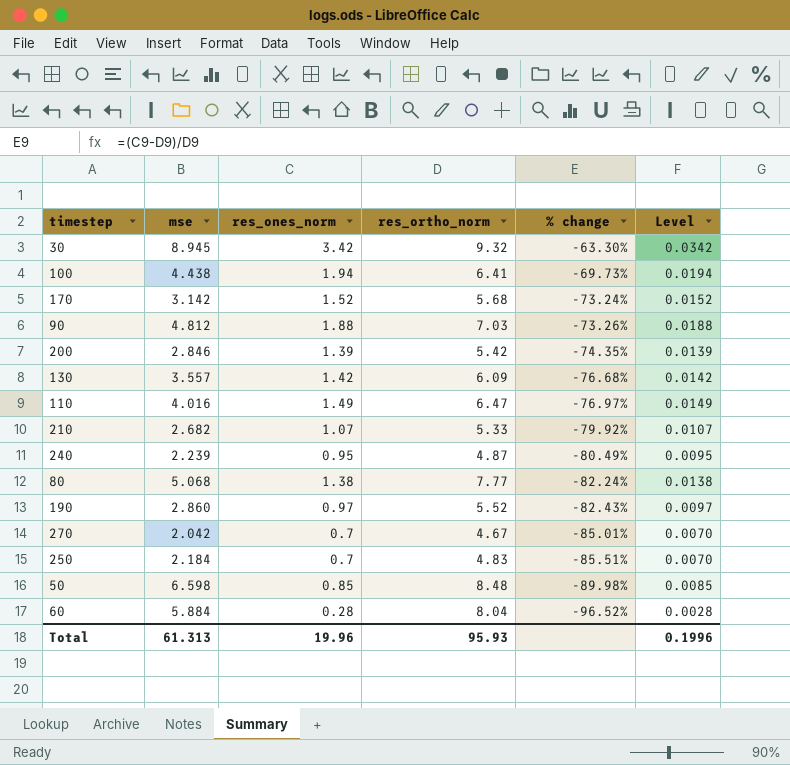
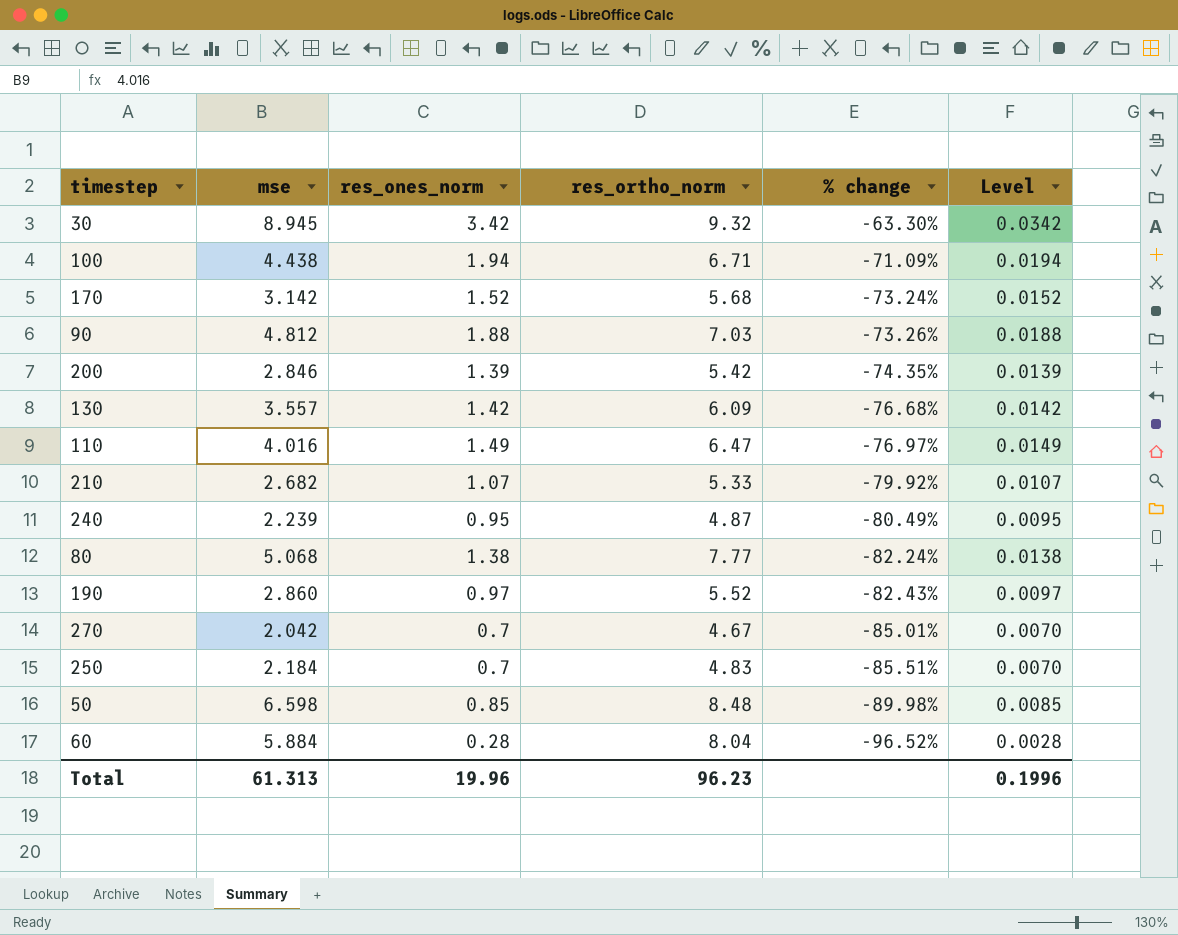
100 | res_ortho_norm: 6.41 -> 6.71
100 | % change: -69.73% -> -71.09%
Total | res_ortho_norm: 95.93 -> 96.23

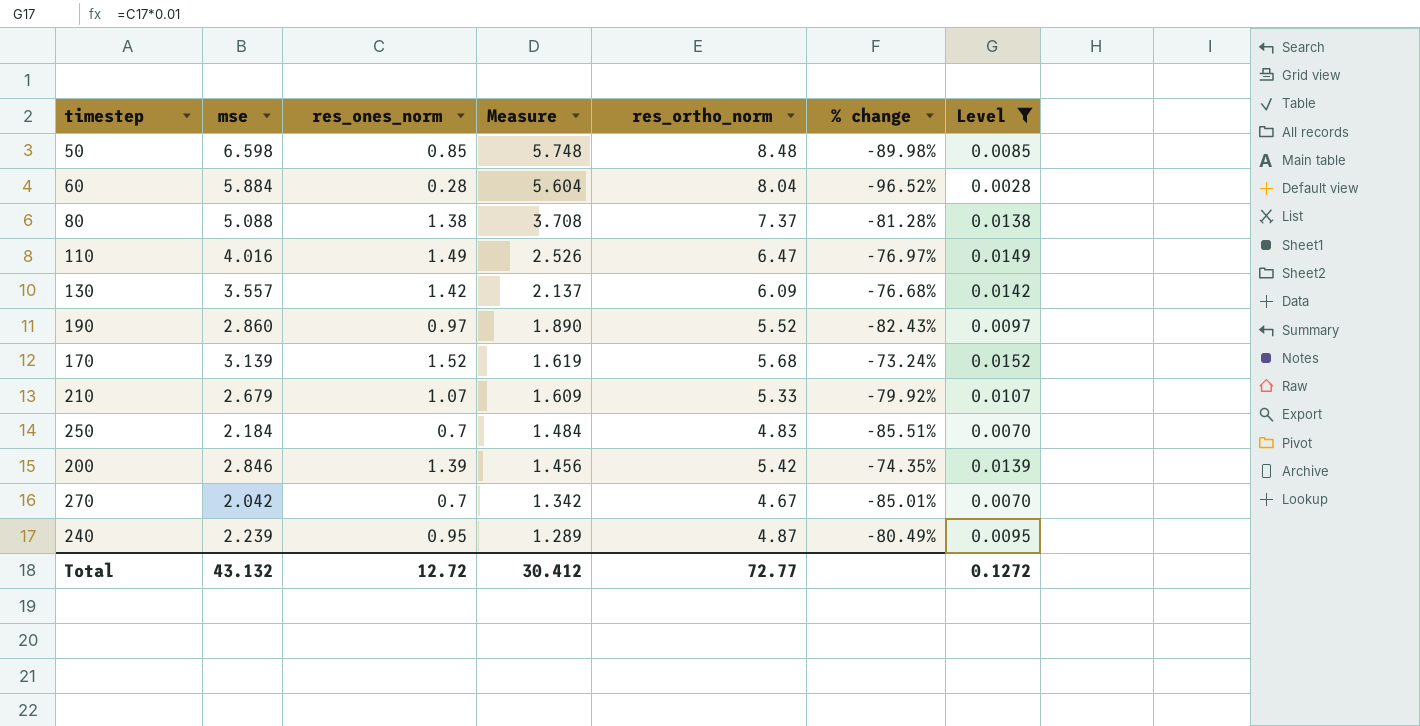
filter: none -> Level <= 0.0152
row order: % change descending -> Measure descending
column Measure | formula: none -> [mse] - [res_ones_norm]
80 | mse: 5.068 -> 5.088
80 | res_ortho_norm: 7.77 -> 7.37
80 | % change: -82.24% -> -81.28%
170 | mse: 3.142 -> 3.139
210 | mse: 2.682 -> 2.679
Total | mse: 61.313 -> 43.132
Total | res_ones_norm: 19.96 -> 12.72
Total | res_ortho_norm: 96.23 -> 72.77
Total | Level: 0.1996 -> 0.1272

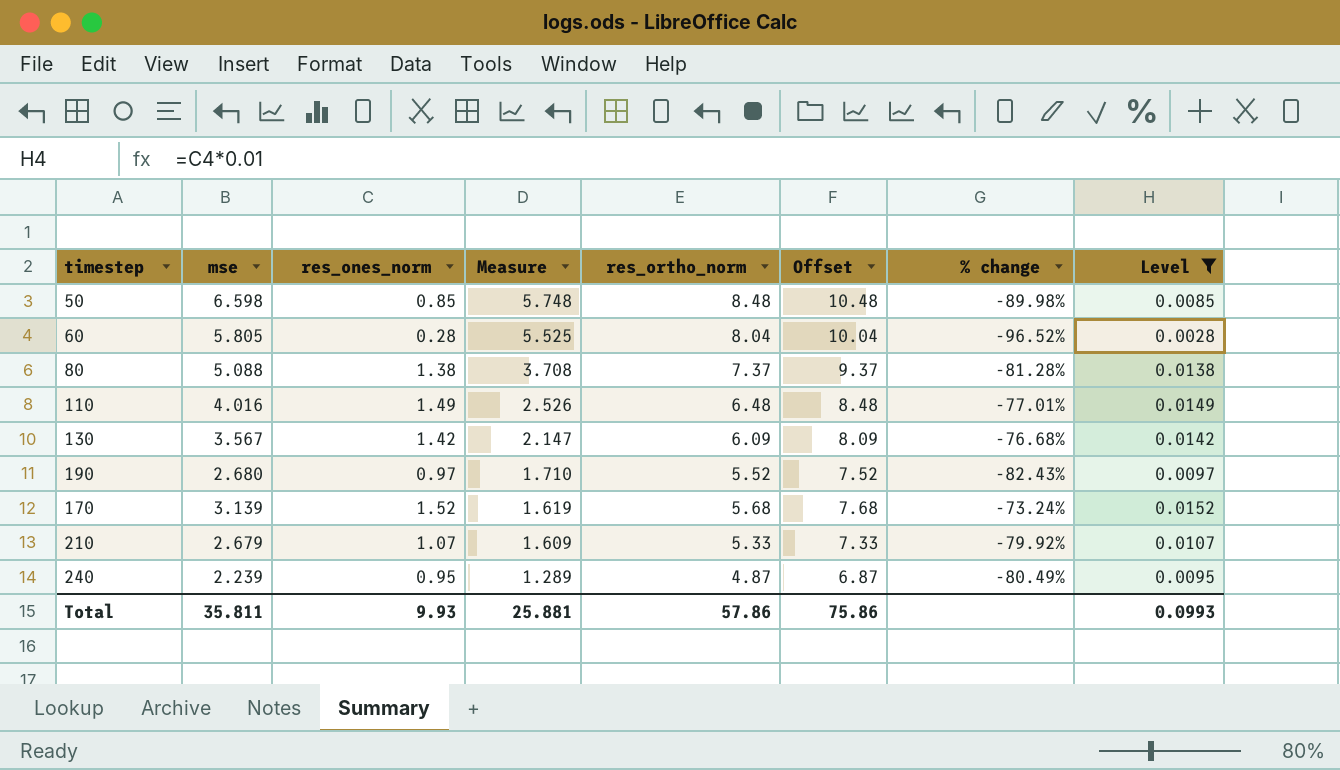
column Offset | formula: none -> [res_ortho_norm] + 2
row 250: 2.184 | 0.7 | 1.484 | 4.83 | -85.51% | 0.0070 -> none
row 200: 2.846 | 1.39 | 1.456 | 5.42 | -74.35% | 0.0139 -> none
row 270: 2.042 | 0.7 | 1.342 | 4.67 | -85.01% | 0.0070 -> none
60 | mse: 5.884 -> 5.805
60 | Measure: 5.604 -> 5.525
110 | res_ortho_norm: 6.47 -> 6.48
110 | % change: -76.97% -> -77.01%
130 | mse: 3.557 -> 3.567
130 | Measure: 2.137 -> 2.147
190 | mse: 2.860 -> 2.680
190 | Measure: 1.890 -> 1.710
Total | mse: 43.132 -> 35.811
Total | res_ones_norm: 12.72 -> 9.93
Total | Measure: 30.412 -> 25.881
Total | res_ortho_norm: 72.77 -> 57.86
Total | Level: 0.1272 -> 0.0993

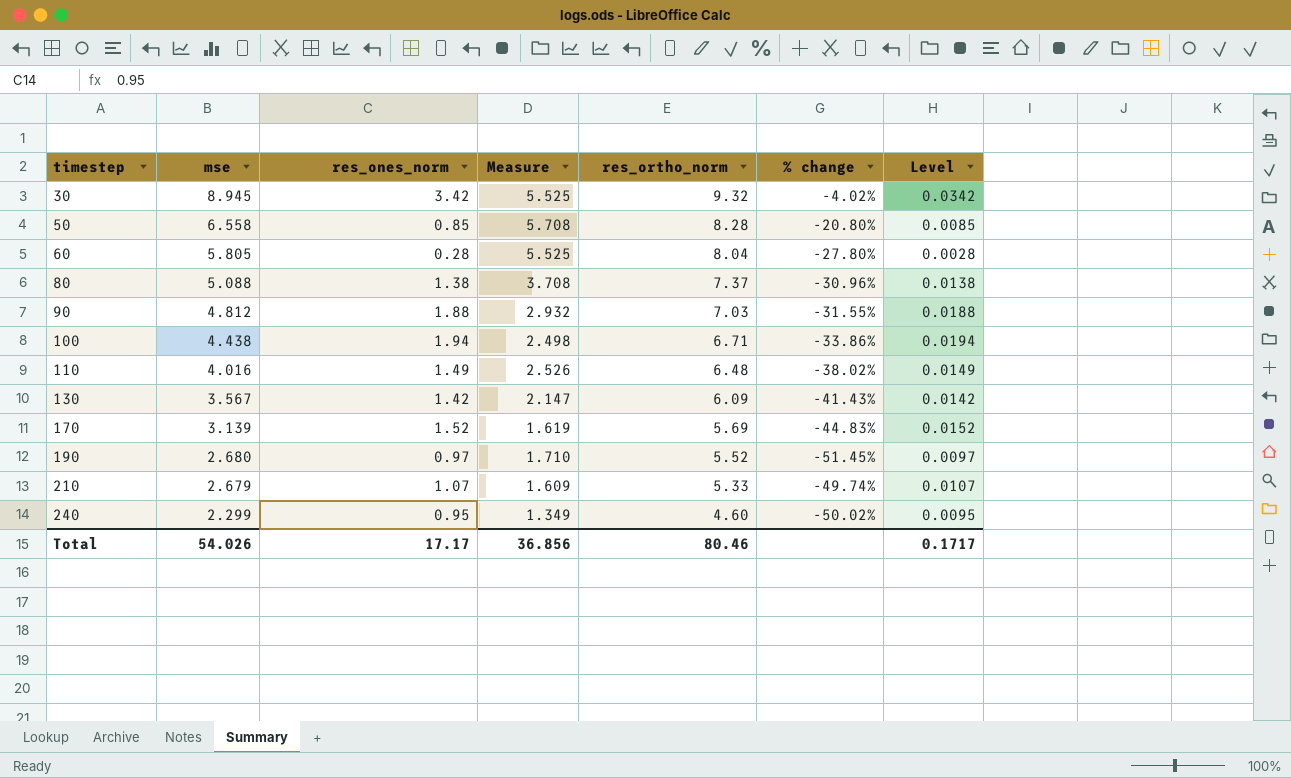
filter: Level <= 0.0152 -> none
row order: Measure descending -> timestep ascending
column Offset | formula: [res_ortho_norm] + 2 -> none
column % change | formula: ([res_ones_norm] - [res_ortho_norm]) / [res_ortho_norm] -> ([mse] - [res_ortho_norm]) / [res_ortho_norm]
50 | mse: 6.598 -> 6.558
50 | Measure: 5.748 -> 5.708
50 | res_ortho_norm: 8.48 -> 8.28
170 | res_ortho_norm: 5.68 -> 5.69
240 | mse: 2.239 -> 2.299
240 | Measure: 1.289 -> 1.349
240 | res_ortho_norm: 4.87 -> 4.60
Total | mse: 35.811 -> 54.026
Total | res_ones_norm: 9.93 -> 17.17
Total | Measure: 25.881 -> 36.856
Total | res_ortho_norm: 57.86 -> 80.46
Total | Level: 0.0993 -> 0.1717

